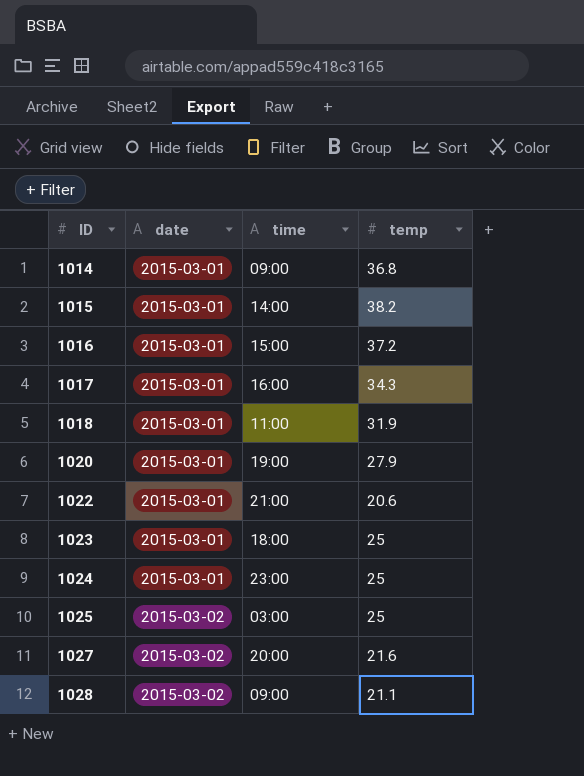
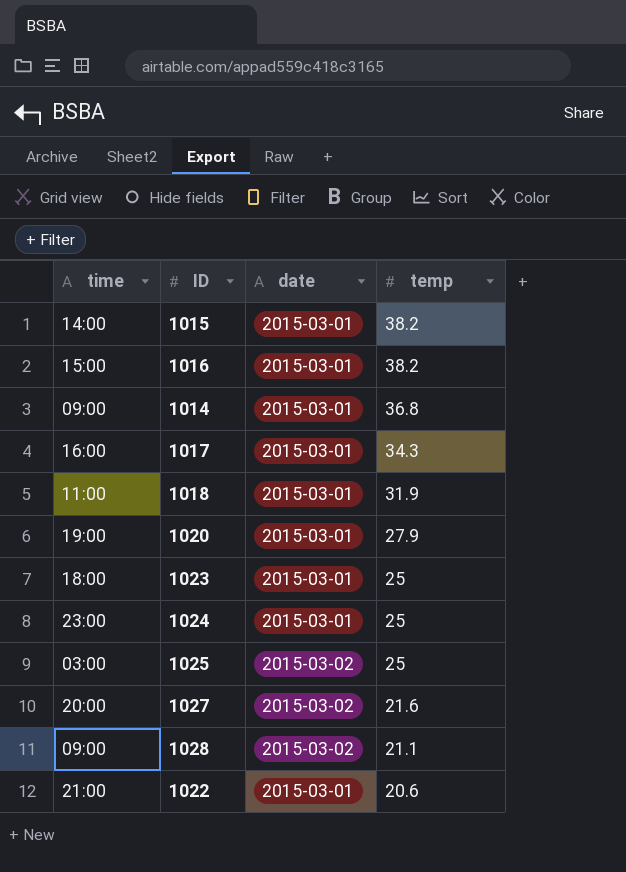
row order: ID ascending -> temp descending
column time | position: 3 -> 1
1016 | temp: 37.2 -> 38.2

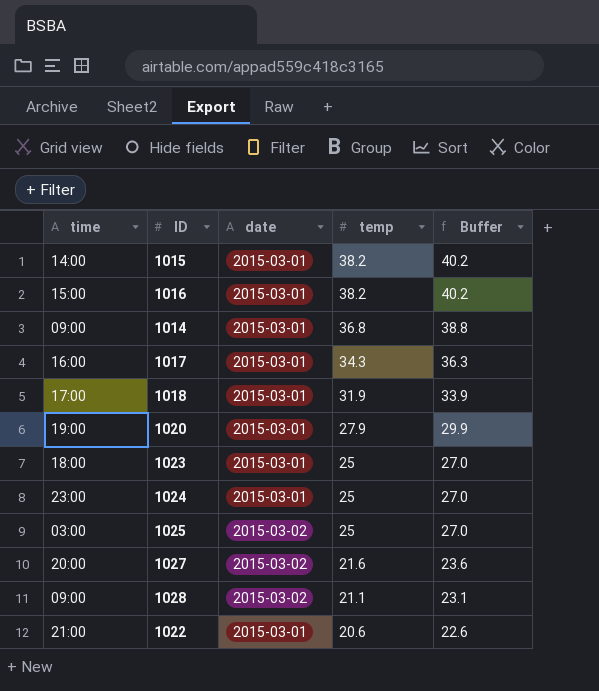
column Buffer | formula: none -> [temp] + 2
1018 | time: 11:00 -> 17:00

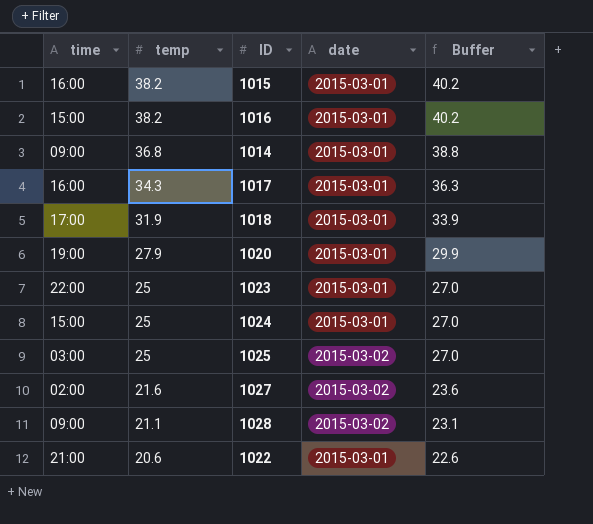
column temp | position: 4 -> 2
1015 | time: 14:00 -> 16:00
1023 | time: 18:00 -> 22:00
1024 | time: 23:00 -> 15:00
1027 | time: 20:00 -> 02:00

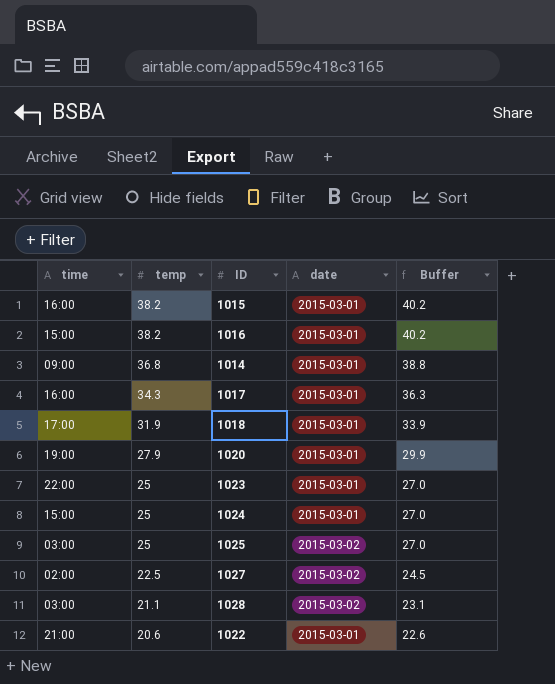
1027 | temp: 21.6 -> 22.5
1027 | Buffer: 23.6 -> 24.5
1028 | time: 09:00 -> 03:00

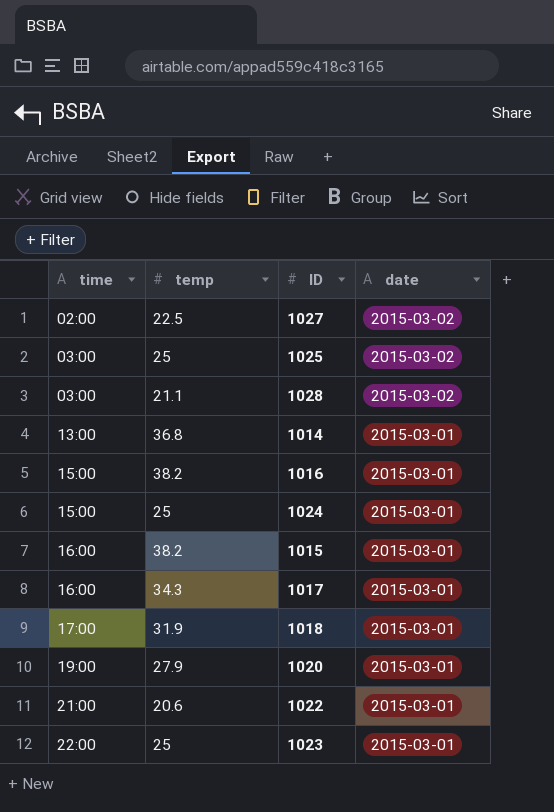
row order: temp descending -> time ascending
column Buffer | formula: [temp] + 2 -> none
1014 | time: 09:00 -> 13:00

